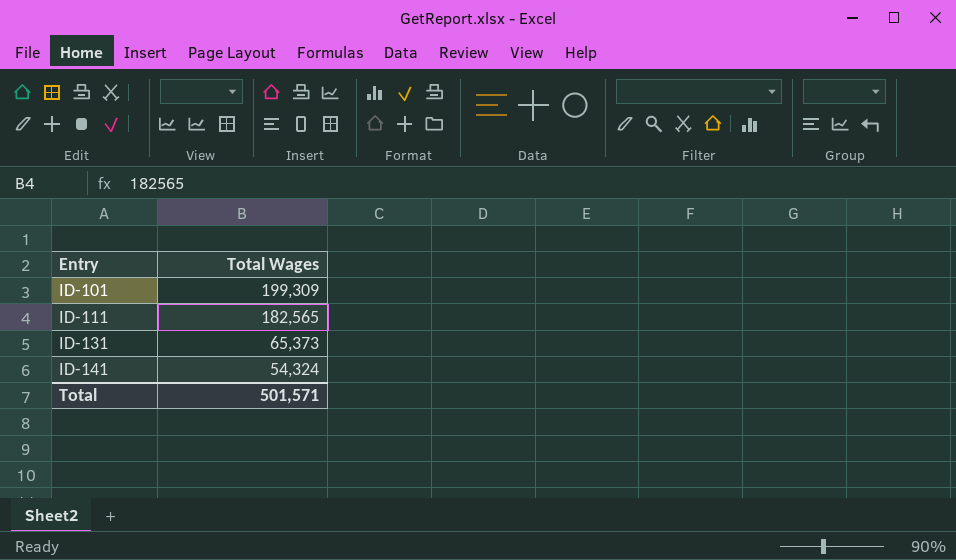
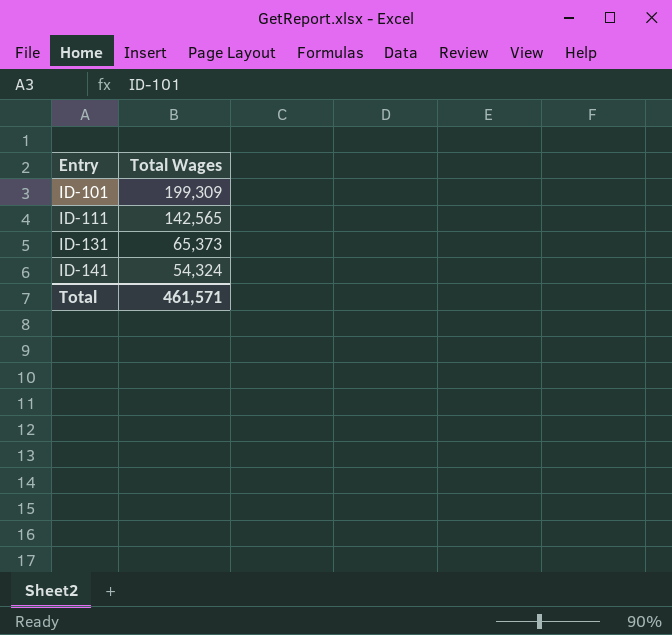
ID-111 | Total Wages: 182,565 -> 142,565
Total | Total Wages: 501,571 -> 461,571

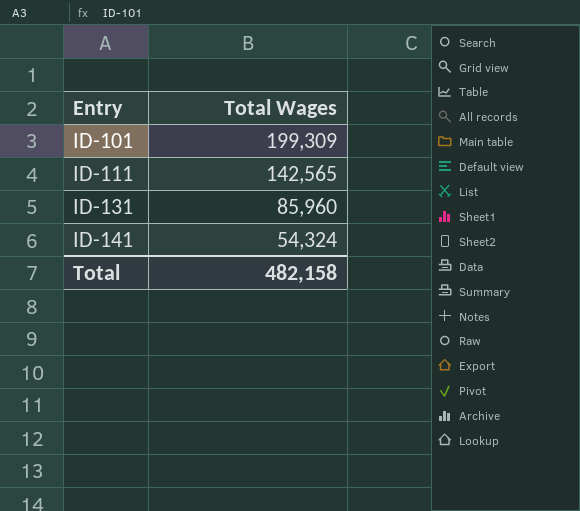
ID-131 | Total Wages: 65,373 -> 85,960
Total | Total Wages: 461,571 -> 482,158

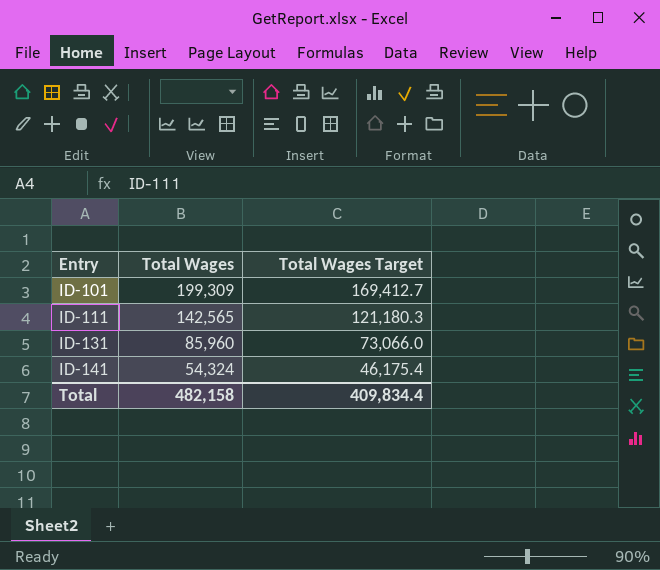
column Total Wages Target | formula: none -> [Total Wages] * 0.85

